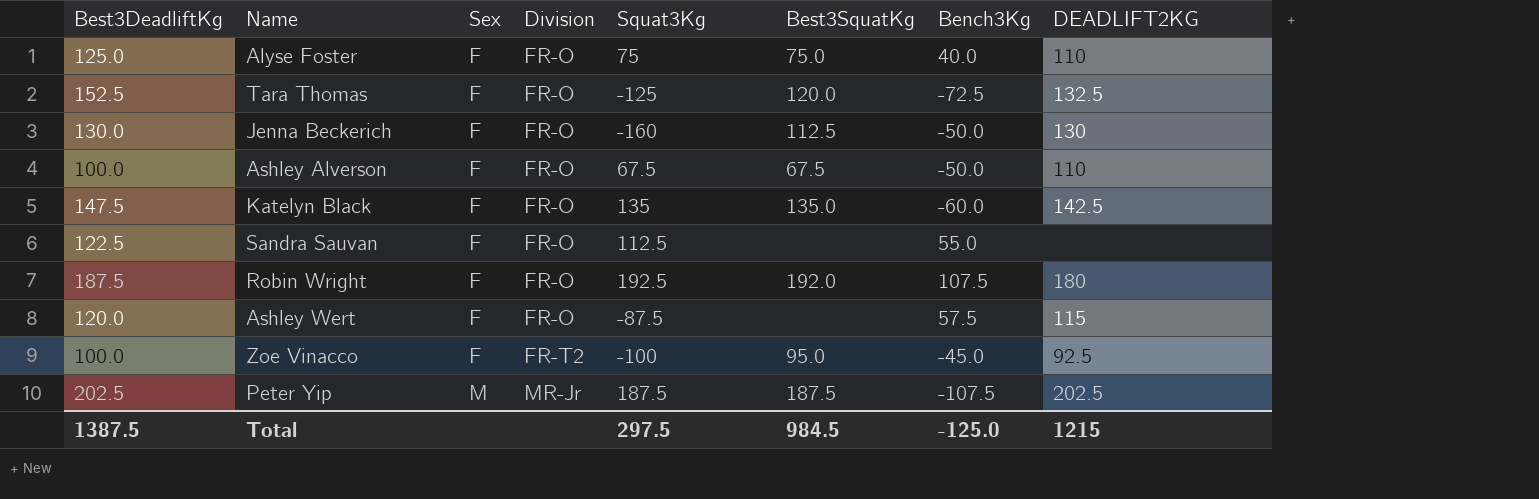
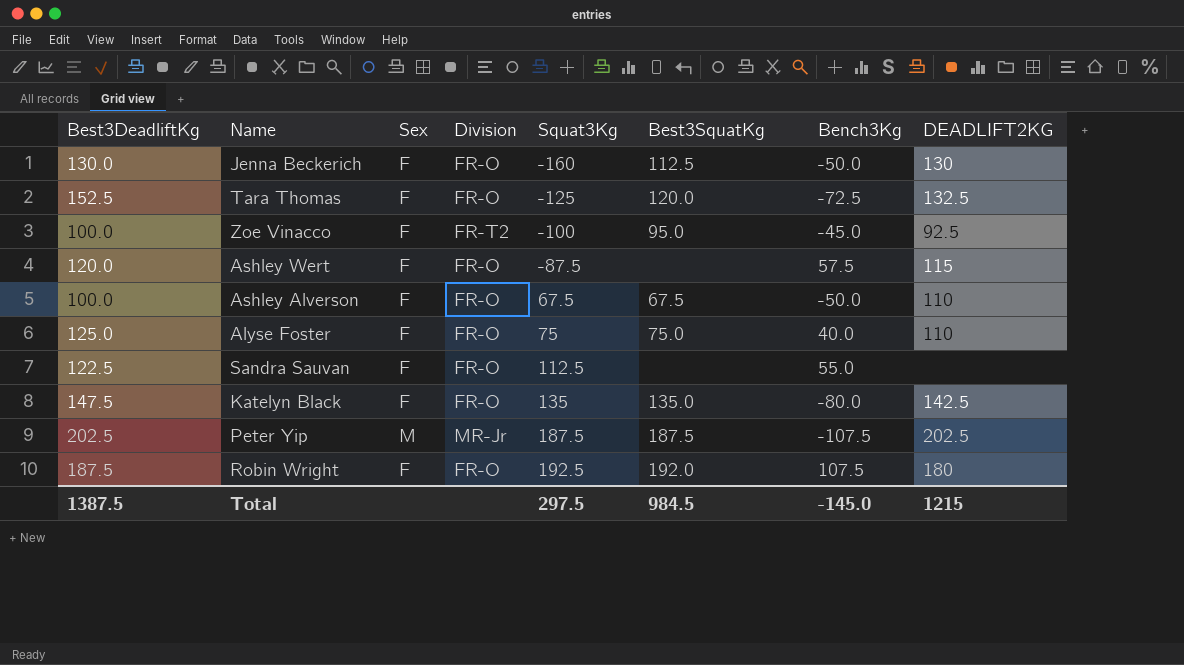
row order: Sex ascending -> Squat3Kg ascending
Katelyn Black | Bench3Kg: -60.0 -> -80.0
Total | Bench3Kg: -125.0 -> -145.0

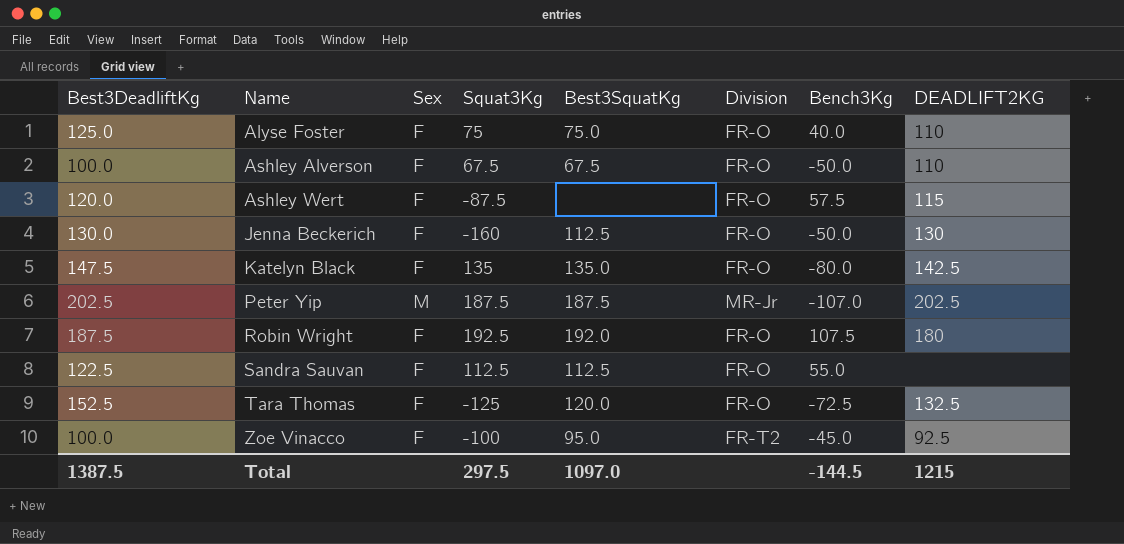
row order: Squat3Kg ascending -> Name ascending
column Division | position: 4 -> 6
Peter Yip | Bench3Kg: -107.5 -> -107.0
Sandra Sauvan | Best3SquatKg: none -> 112.5
Total | Best3SquatKg: 984.5 -> 1097.0
Total | Bench3Kg: -145.0 -> -144.5

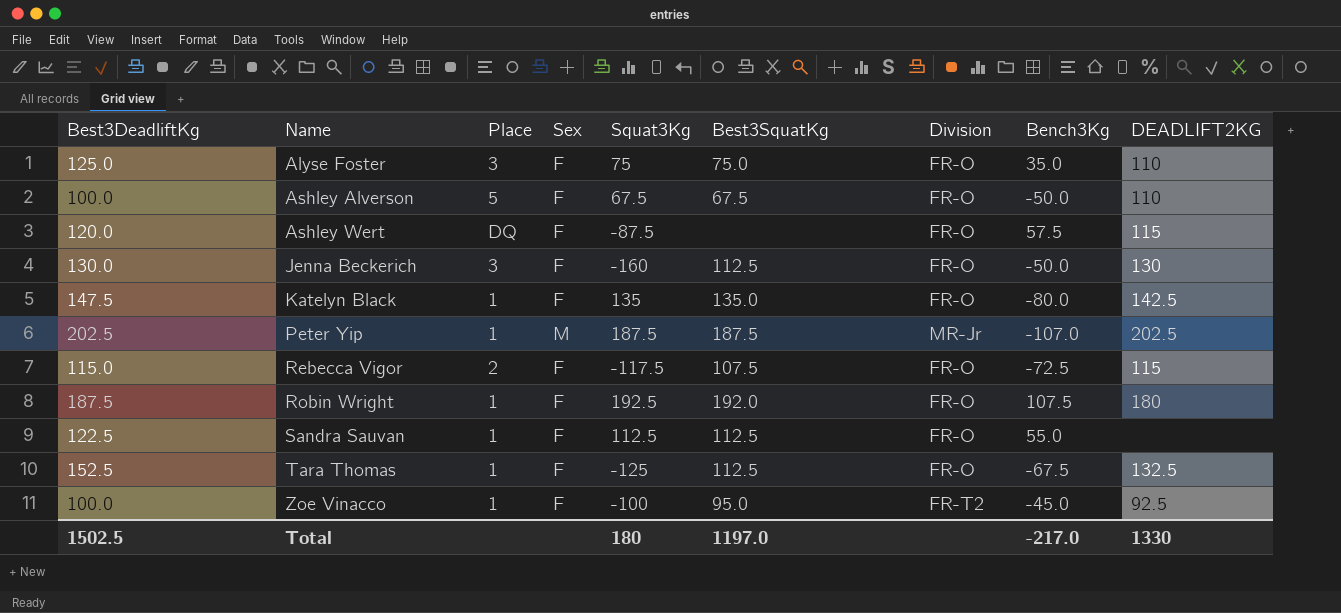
column Place | position: none -> 3
Alyse Foster | Bench3Kg: 40.0 -> 35.0
row Rebecca Vigor: none -> 115.0 | 2 | F | -117.5 | 107.5 | FR-O | -72.5 | 115
Tara Thomas | Best3SquatKg: 120.0 -> 112.5
Tara Thomas | Bench3Kg: -72.5 -> -67.5
Total | Best3DeadliftKg: 1387.5 -> 1502.5
Total | Squat3Kg: 297.5 -> 180
Total | Best3SquatKg: 1097.0 -> 1197.0
Total | Bench3Kg: -144.5 -> -217.0
Total | DEADLIFT2KG: 1215 -> 1330

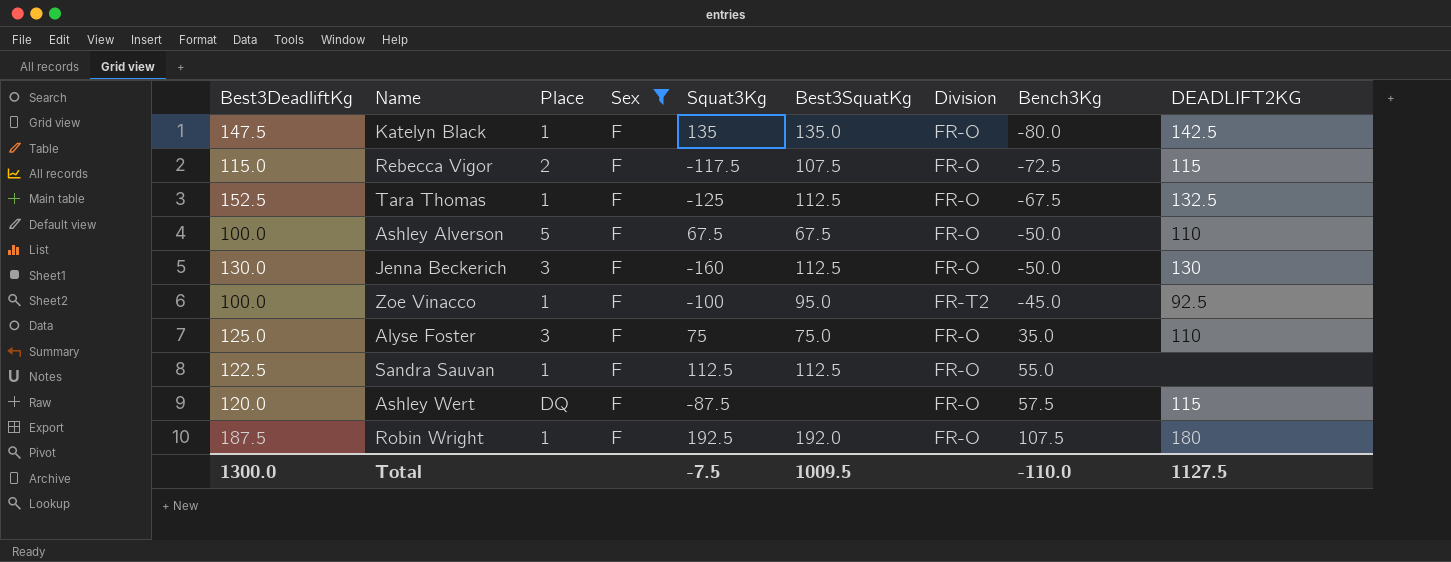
filter: none -> Sex = F
row order: Name ascending -> Bench3Kg ascending
Total | Best3DeadliftKg: 1502.5 -> 1300.0
Total | Squat3Kg: 180 -> -7.5
Total | Best3SquatKg: 1197.0 -> 1009.5
Total | Bench3Kg: -217.0 -> -110.0
Total | DEADLIFT2KG: 1330 -> 1127.5

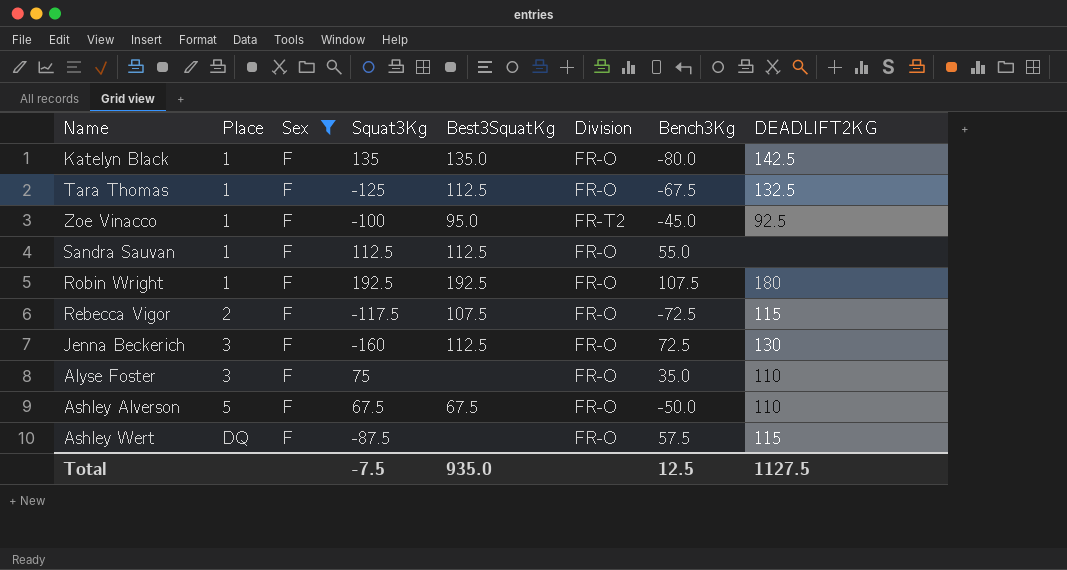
row order: Bench3Kg ascending -> Place ascending
column Best3DeadliftKg | position: 1 -> none
Robin Wright | Best3SquatKg: 192.0 -> 192.5
Jenna Beckerich | Bench3Kg: -50.0 -> 72.5
Alyse Foster | Best3SquatKg: 75.0 -> none
Total | Best3SquatKg: 1009.5 -> 935.0
Total | Bench3Kg: -110.0 -> 12.5

